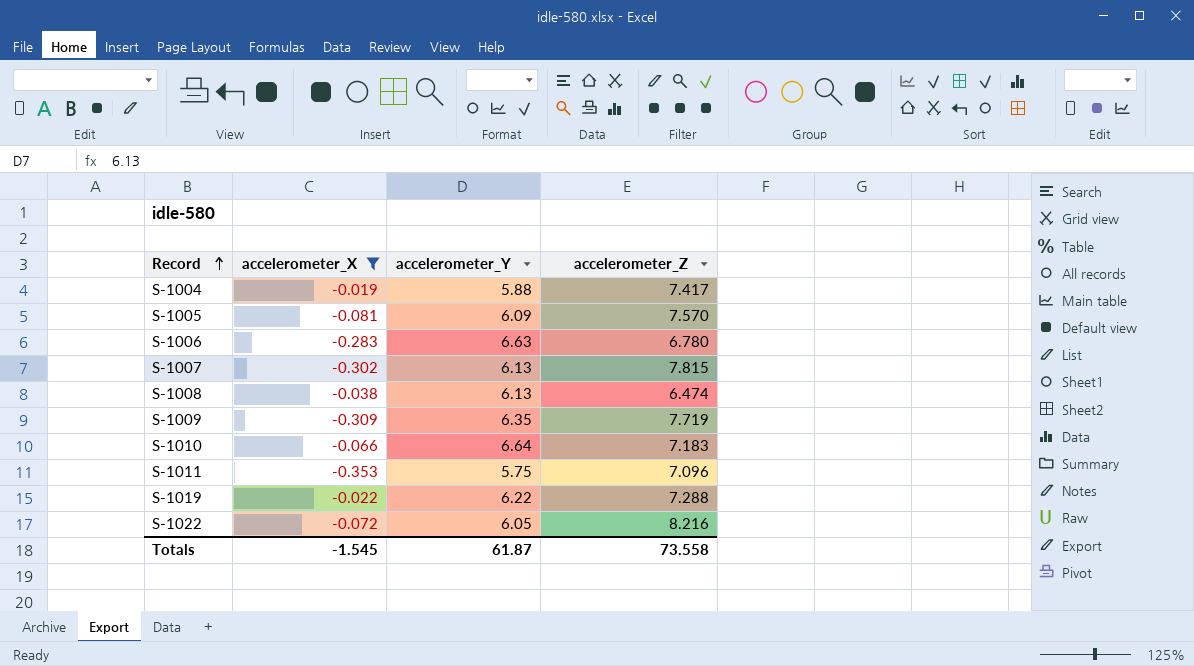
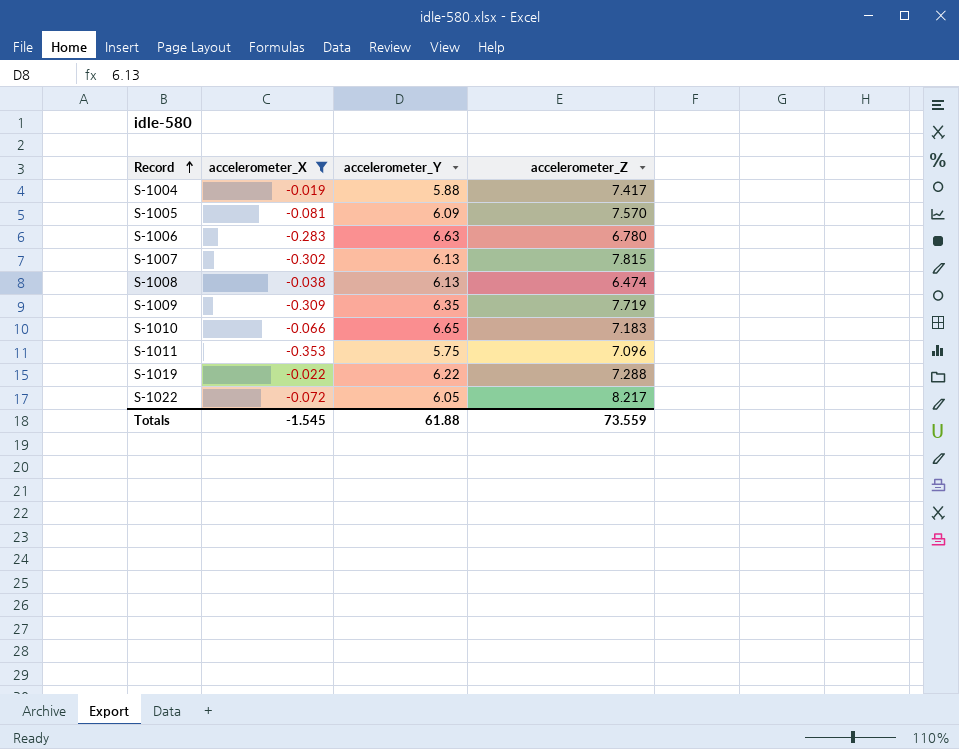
S-1010 | accelerometer_Y: 6.64 -> 6.65
S-1022 | accelerometer_Z: 8.216 -> 8.217
Totals | accelerometer_Y: 61.87 -> 61.88
Totals | accelerometer_Z: 73.558 -> 73.559

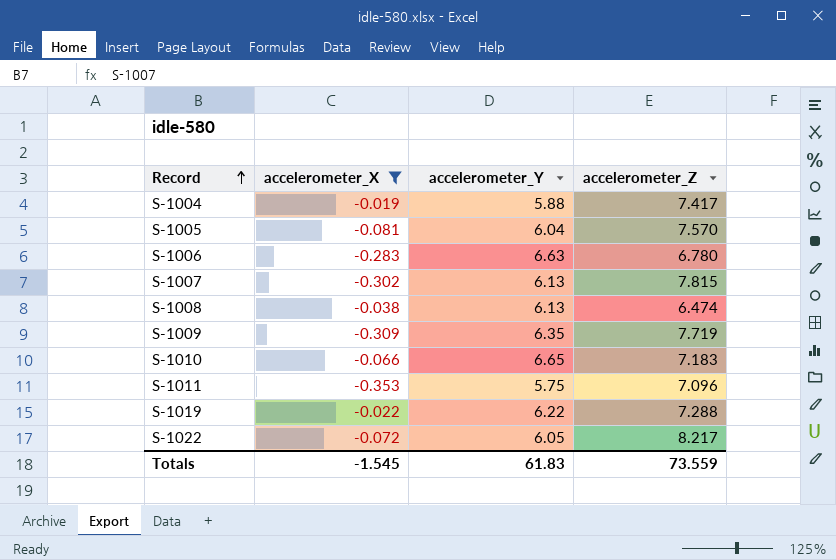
S-1005 | accelerometer_Y: 6.09 -> 6.04
Totals | accelerometer_Y: 61.88 -> 61.83

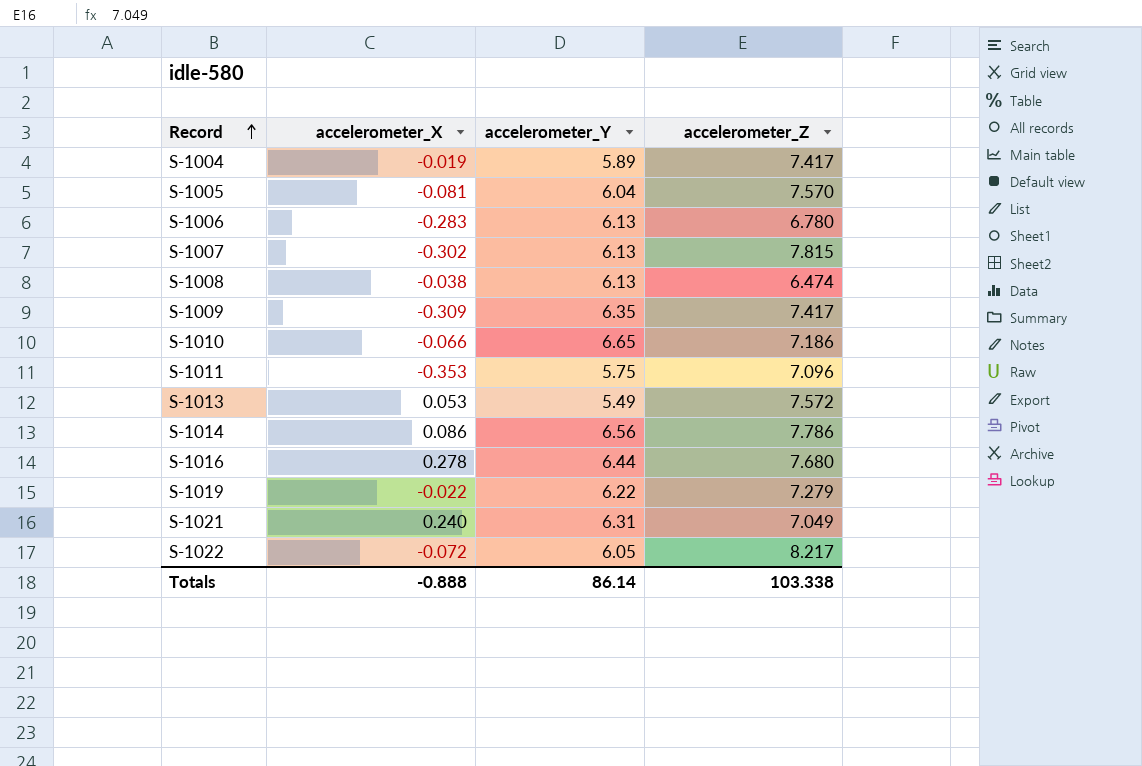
filter: accelerometer_X <= -0.019 -> none
S-1004 | accelerometer_Y: 5.88 -> 5.89
S-1006 | accelerometer_Y: 6.63 -> 6.13
S-1009 | accelerometer_Z: 7.719 -> 7.417
S-1010 | accelerometer_Z: 7.183 -> 7.186
S-1019 | accelerometer_Z: 7.288 -> 7.279
Totals | accelerometer_X: -1.545 -> -0.888
Totals | accelerometer_Y: 61.83 -> 86.14
Totals | accelerometer_Z: 73.559 -> 103.338

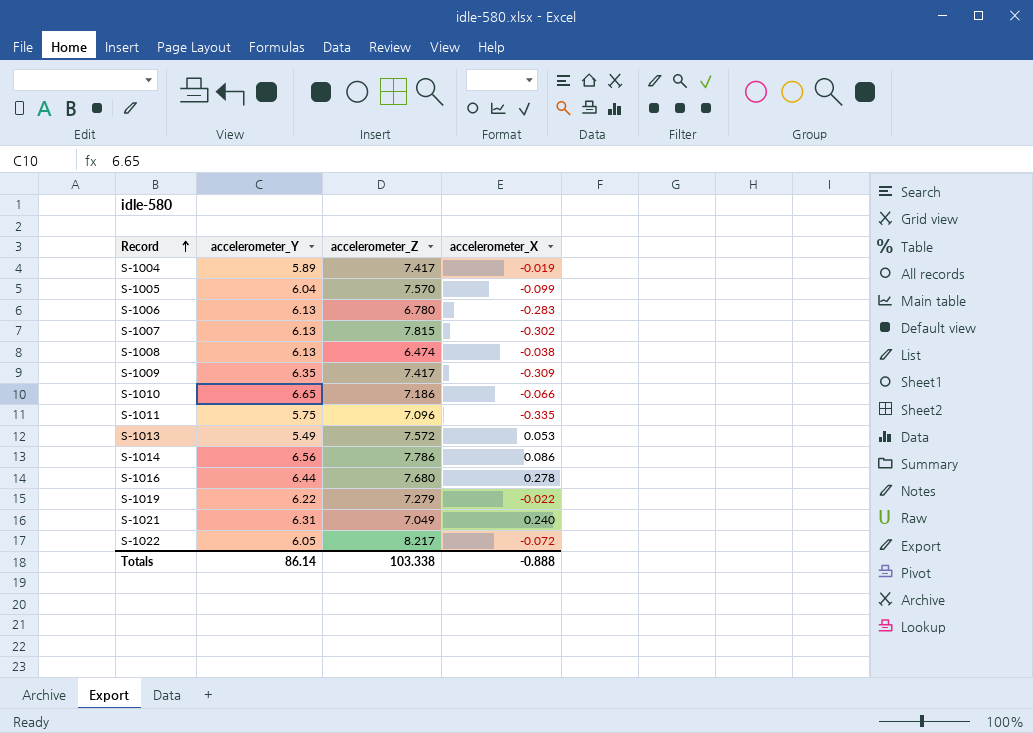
column accelerometer_X | position: 2 -> 4
S-1005 | accelerometer_X: -0.081 -> -0.099
S-1011 | accelerometer_X: -0.353 -> -0.335

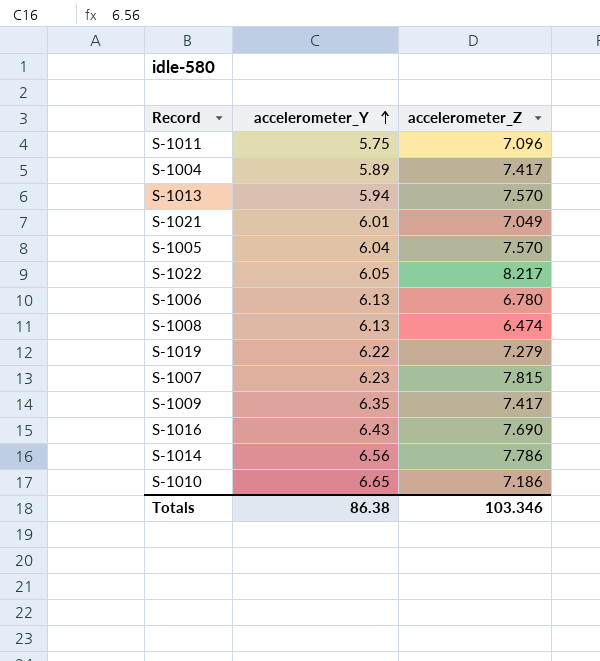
row order: Record ascending -> accelerometer_Y ascending
column accelerometer_X | position: 4 -> none
S-1013 | accelerometer_Y: 5.49 -> 5.94
S-1013 | accelerometer_Z: 7.572 -> 7.570
S-1021 | accelerometer_Y: 6.31 -> 6.01
S-1007 | accelerometer_Y: 6.13 -> 6.23
S-1016 | accelerometer_Y: 6.44 -> 6.43
S-1016 | accelerometer_Z: 7.680 -> 7.690
Totals | accelerometer_Y: 86.14 -> 86.38
Totals | accelerometer_Z: 103.338 -> 103.346

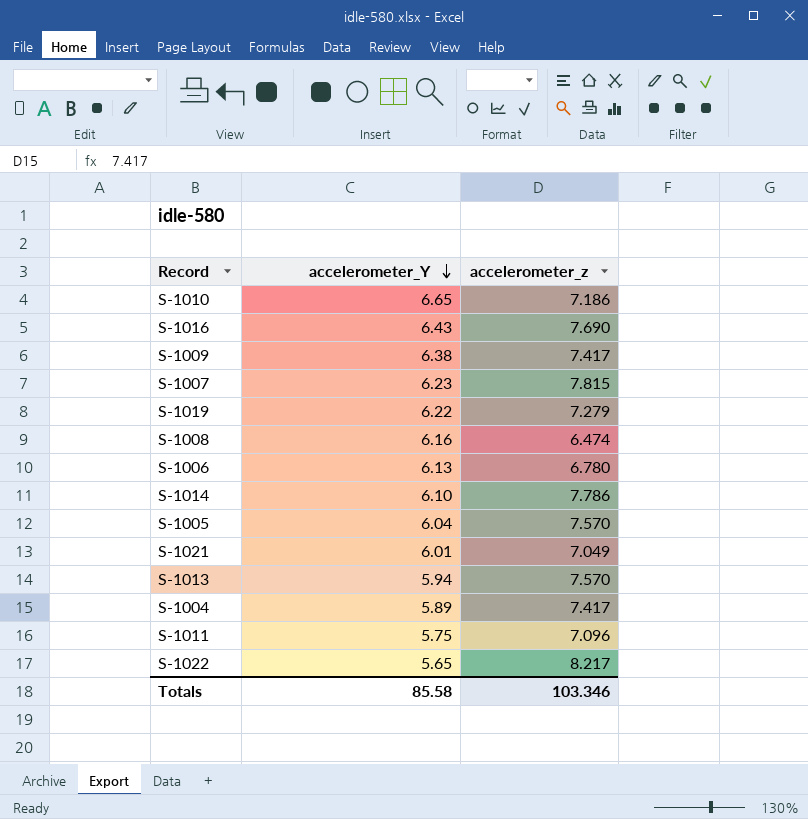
row order: accelerometer_Y ascending -> accelerometer_Y descending
column name: accelerometer_Z -> accelerometer_z
S-1009 | accelerometer_Y: 6.35 -> 6.38
S-1008 | accelerometer_Y: 6.13 -> 6.16
S-1014 | accelerometer_Y: 6.56 -> 6.10
S-1022 | accelerometer_Y: 6.05 -> 5.65
Totals | accelerometer_Y: 86.38 -> 85.58

